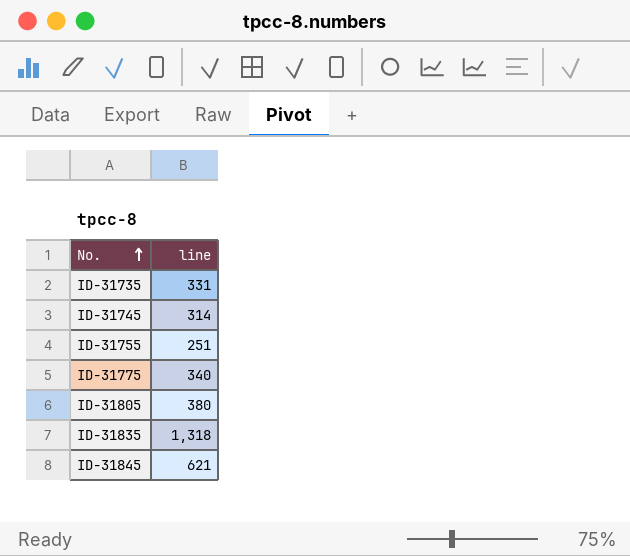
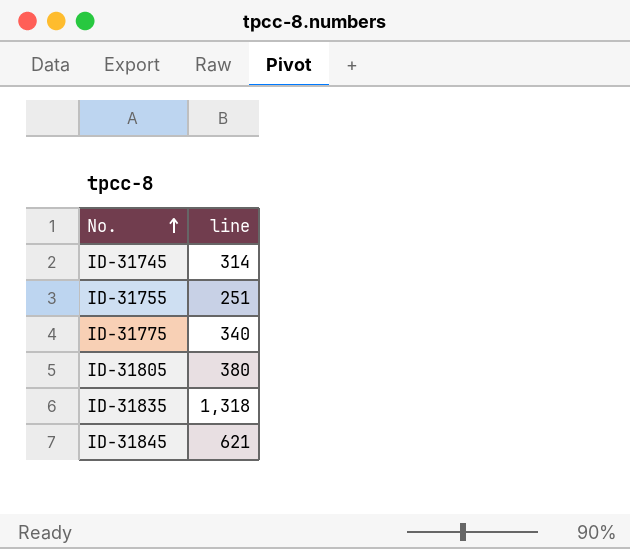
row ID-31735: 331 -> none

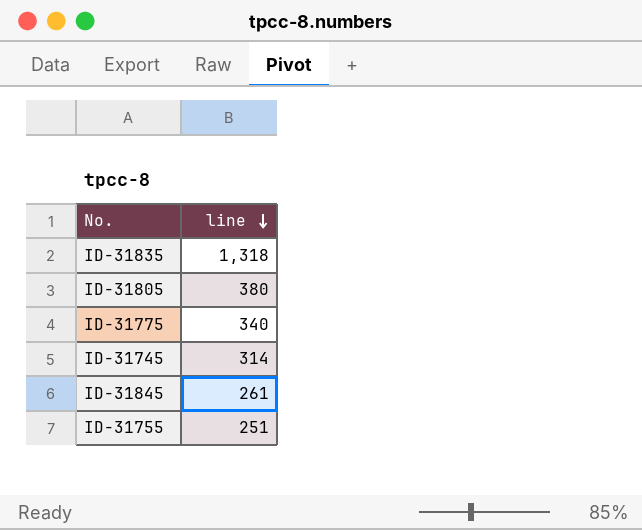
row order: No. ascending -> line descending
ID-31845 | line: 621 -> 261

